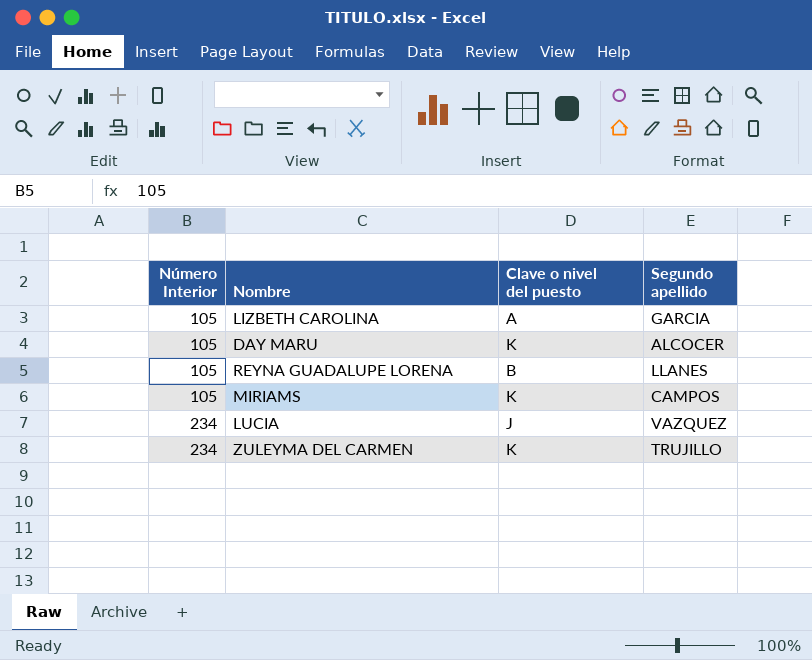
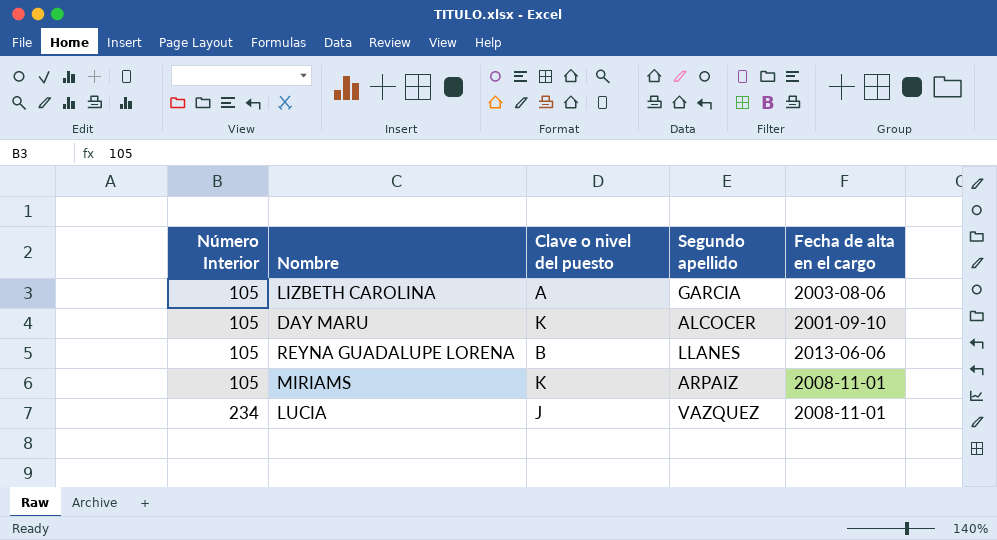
column Fecha de alta en el cargo | position: none -> 5
row ZULEYMA DEL CARMEN: 234 | K | TRUJILLO -> none
MIRIAMS | Segundo apellido: CAMPOS -> ARPAIZ

